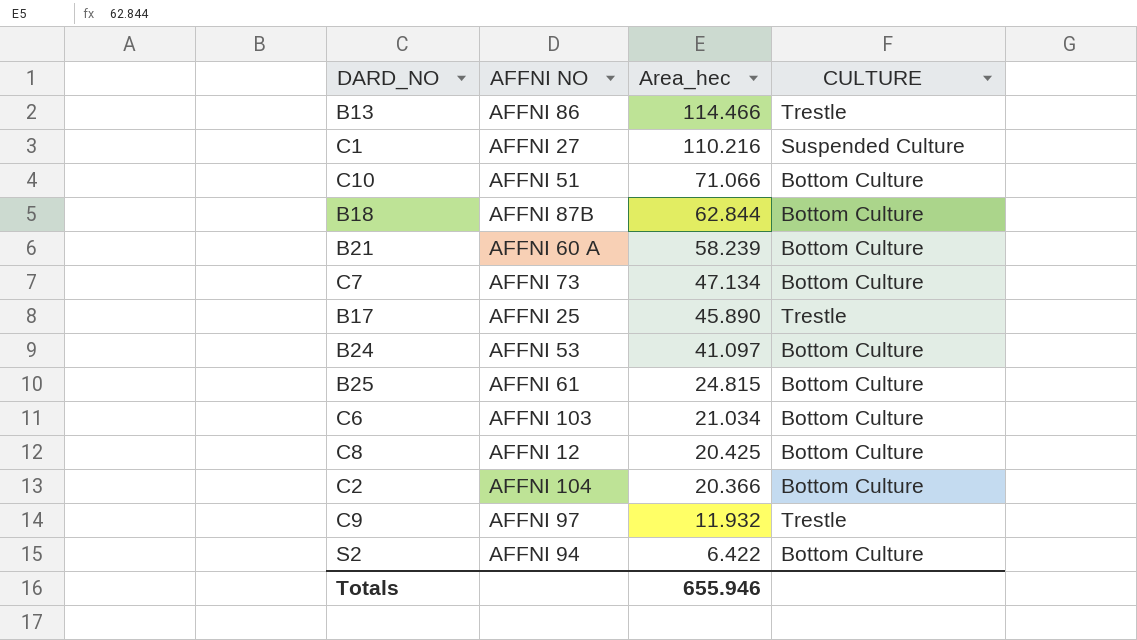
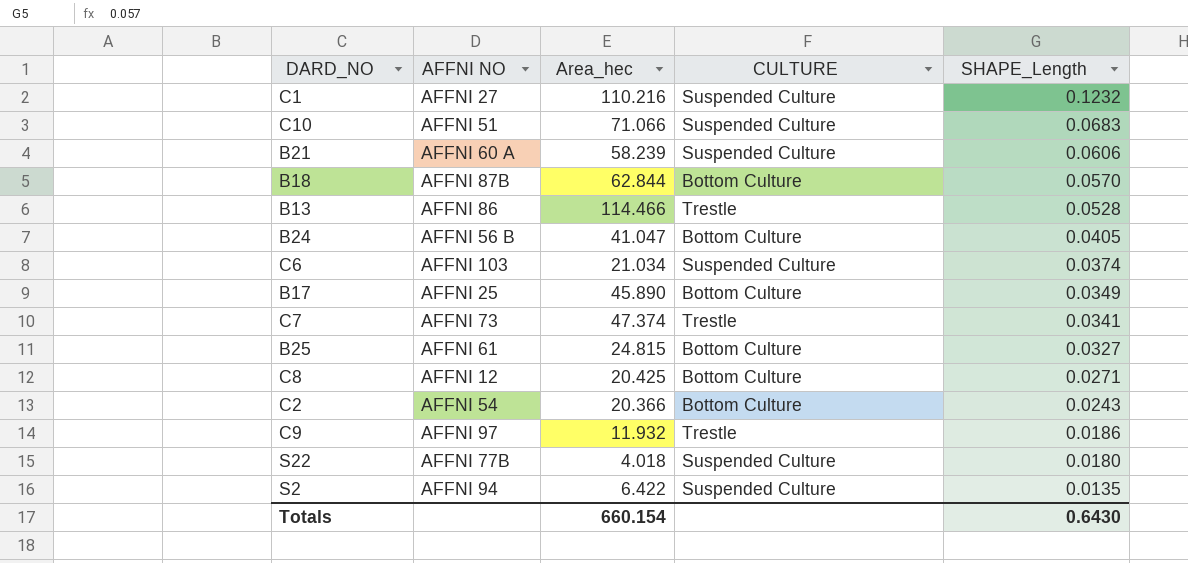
row order: Area_hec descending -> SHAPE_Length descending
column SHAPE_Length | position: none -> 5
C10 | CULTURE: Bottom Culture -> Suspended Culture
B21 | CULTURE: Bottom Culture -> Suspended Culture
B24 | AFFNI NO: AFFNI 53 -> AFFNI 56 B
B24 | Area_hec: 41.097 -> 41.047
C6 | CULTURE: Bottom Culture -> Suspended Culture
B17 | CULTURE: Trestle -> Bottom Culture
C7 | Area_hec: 47.134 -> 47.374
C7 | CULTURE: Bottom Culture -> Trestle
C2 | AFFNI NO: AFFNI 104 -> AFFNI 54
row S22: none -> AFFNI 77B | 4.018 | Suspended Culture | 0.0180
S2 | CULTURE: Bottom Culture -> Suspended Culture
Totals | Area_hec: 655.946 -> 660.154

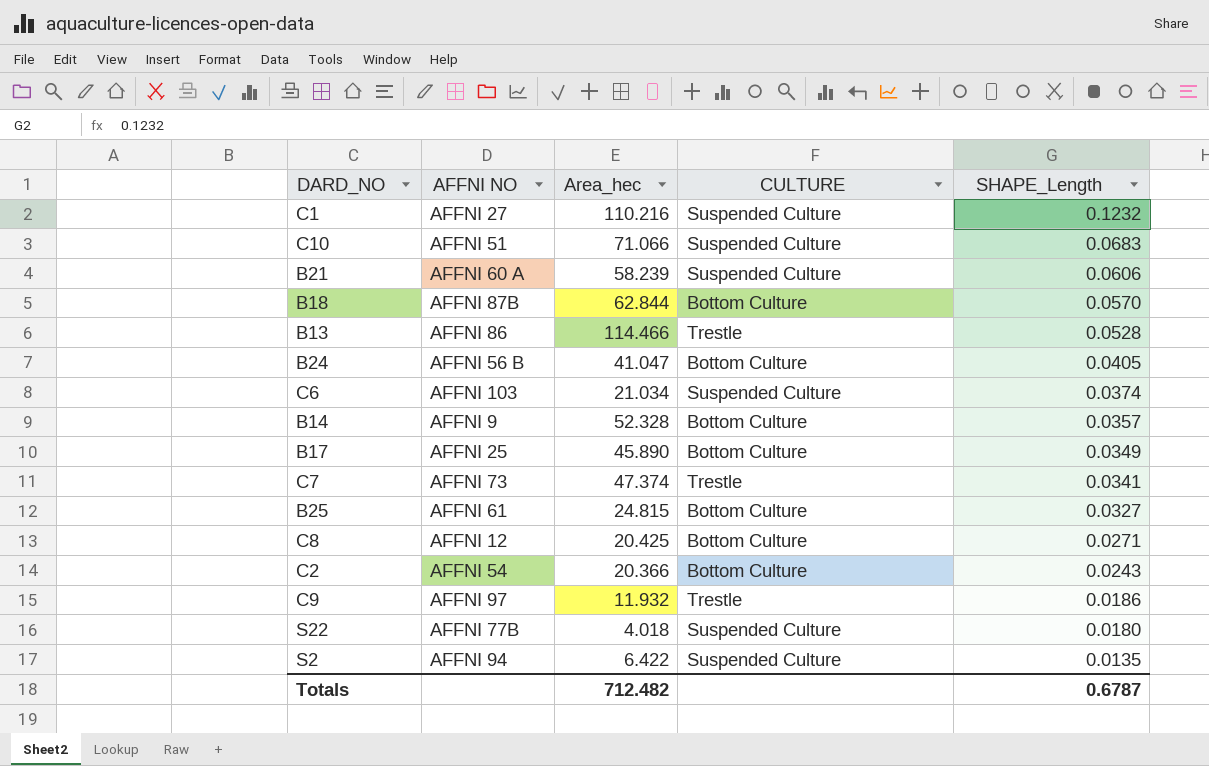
row B14: none -> AFFNI 9 | 52.328 | Bottom Culture | 0.0357
Totals | Area_hec: 660.154 -> 712.482
Totals | SHAPE_Length: 0.6430 -> 0.6787

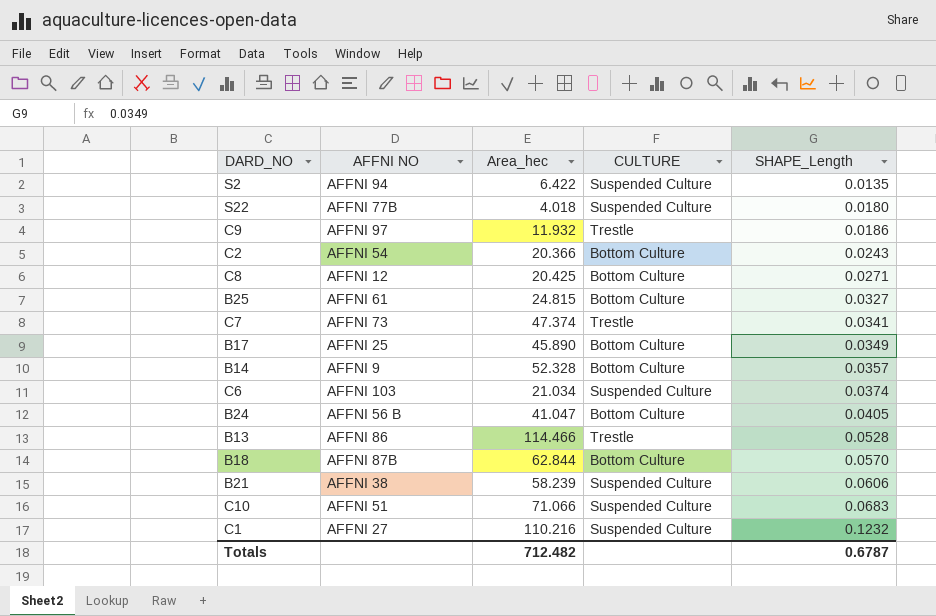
row order: SHAPE_Length descending -> SHAPE_Length ascending
B21 | AFFNI NO: AFFNI 60 A -> AFFNI 38

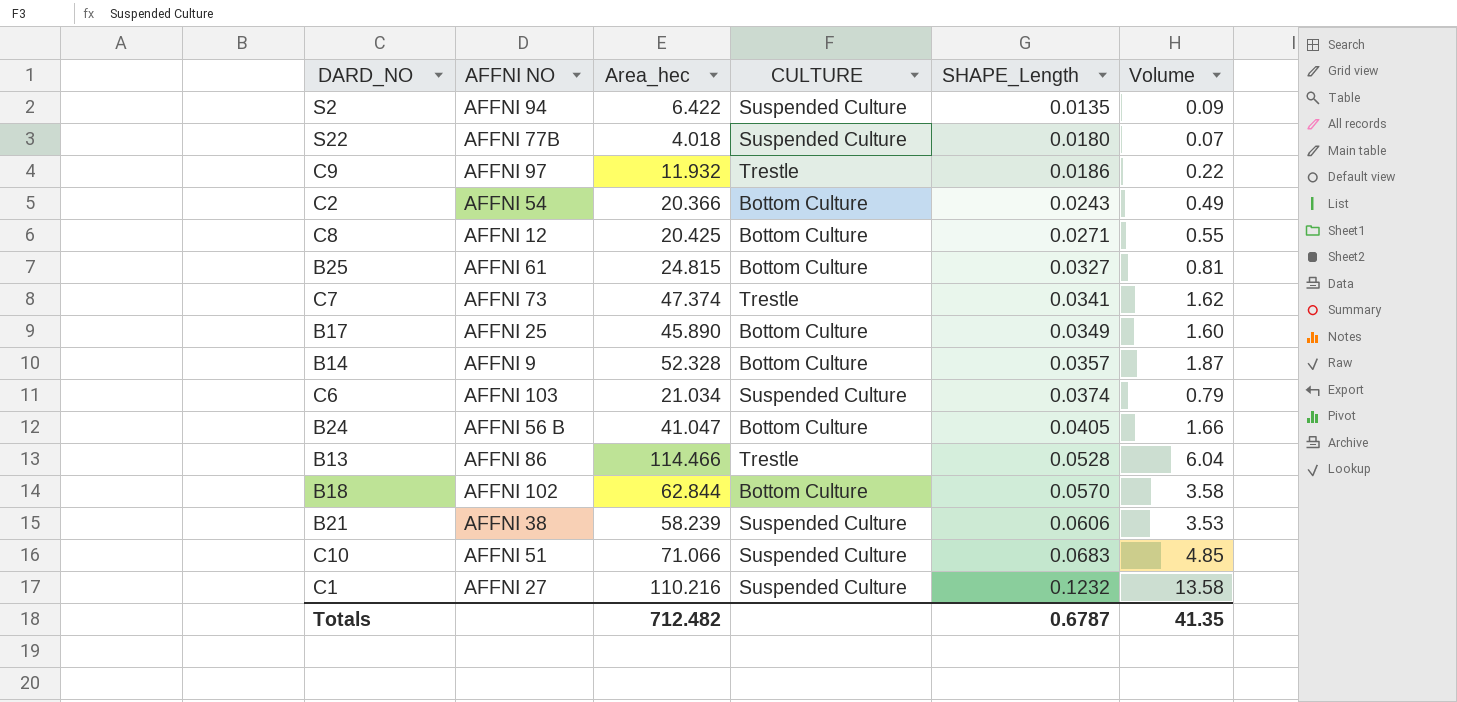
column Volume | formula: none -> [Area_hec] * [SHAPE_Length]
B18 | AFFNI NO: AFFNI 87B -> AFFNI 102

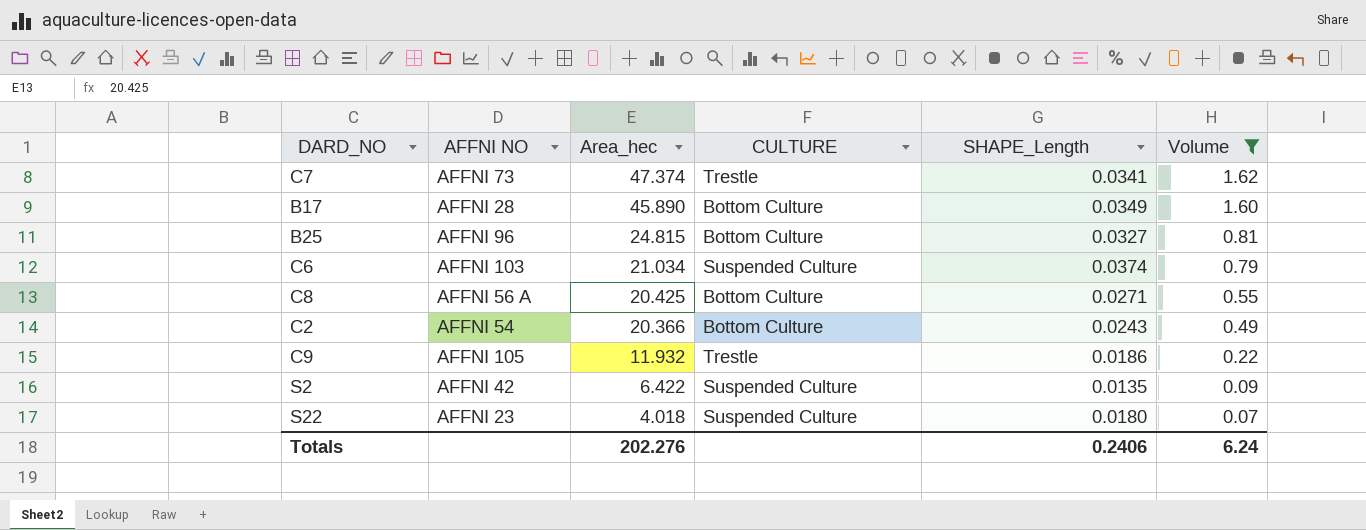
filter: none -> Volume <= 1.62
row order: SHAPE_Length ascending -> Area_hec descending
B17 | AFFNI NO: AFFNI 25 -> AFFNI 28
B25 | AFFNI NO: AFFNI 61 -> AFFNI 96
C8 | AFFNI NO: AFFNI 12 -> AFFNI 56 A
C9 | AFFNI NO: AFFNI 97 -> AFFNI 105
S2 | AFFNI NO: AFFNI 94 -> AFFNI 42
S22 | AFFNI NO: AFFNI 77B -> AFFNI 23
Totals | Area_hec: 712.482 -> 202.276
Totals | SHAPE_Length: 0.6787 -> 0.2406
Totals | Volume: 41.35 -> 6.24

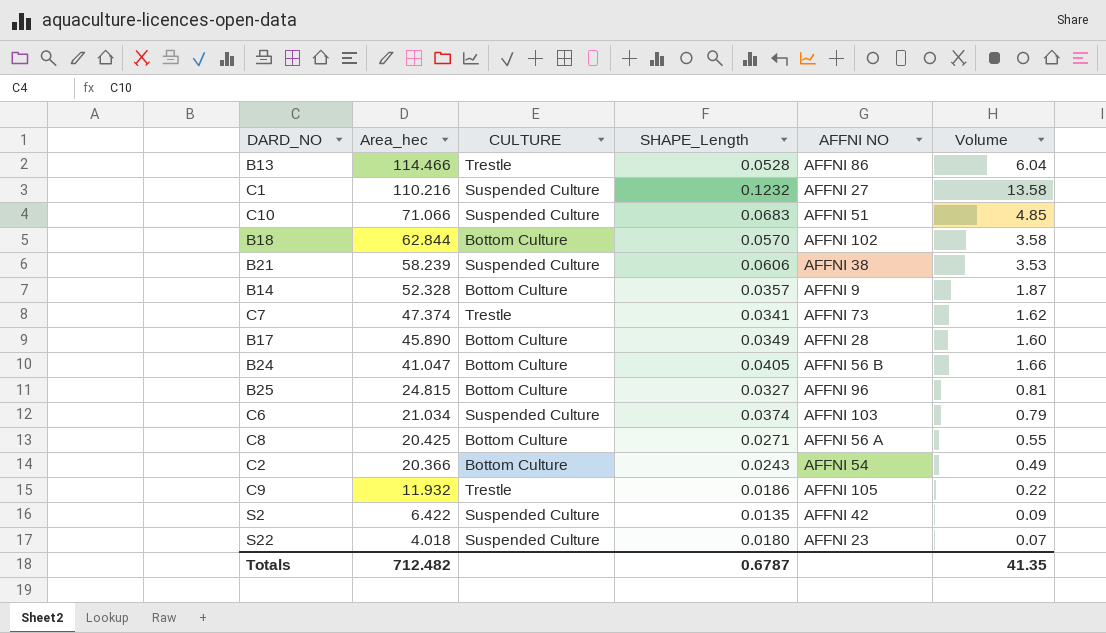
filter: Volume <= 1.62 -> none
column AFFNI NO | position: 2 -> 5
Totals | Area_hec: 202.276 -> 712.482
Totals | SHAPE_Length: 0.2406 -> 0.6787
Totals | Volume: 6.24 -> 41.35

